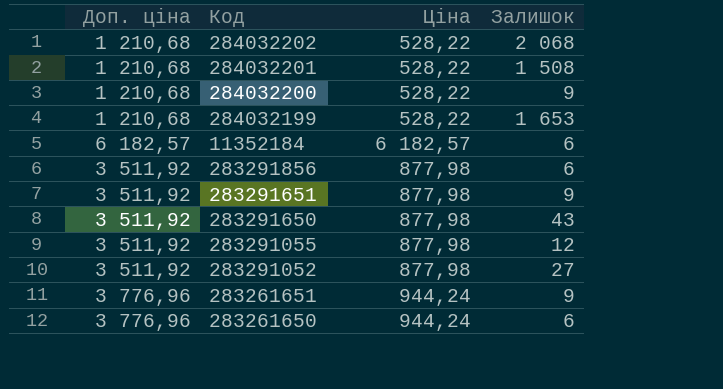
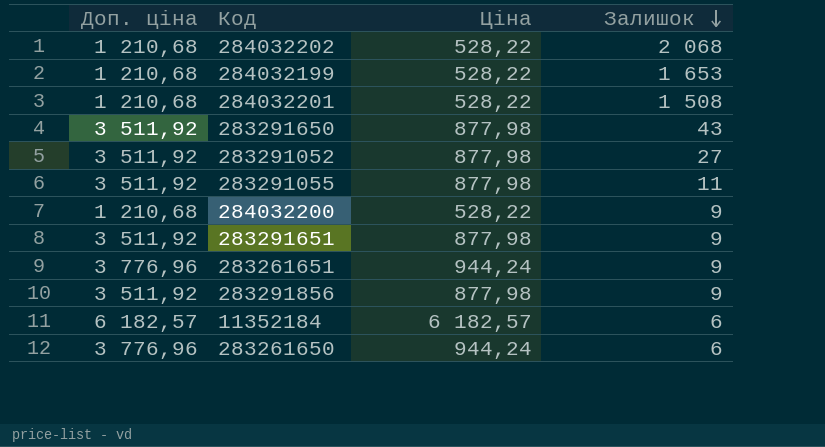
row order: none -> Залишок descending
283291055 | Залишок: 12 -> 11
283291856 | Залишок: 6 -> 9

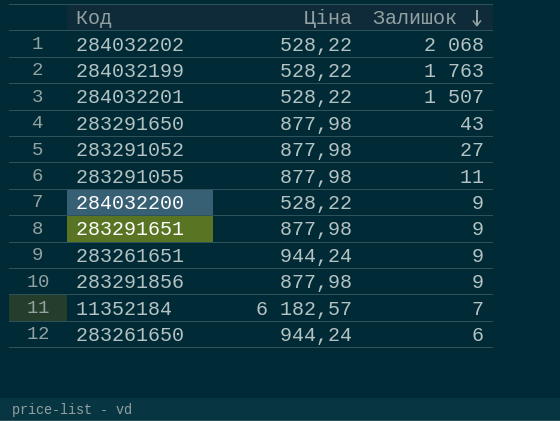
column Доп. ціна | position: 1 -> none
284032199 | Залишок: 1 653 -> 1 763
284032201 | Залишок: 1 508 -> 1 507
11352184 | Залишок: 6 -> 7

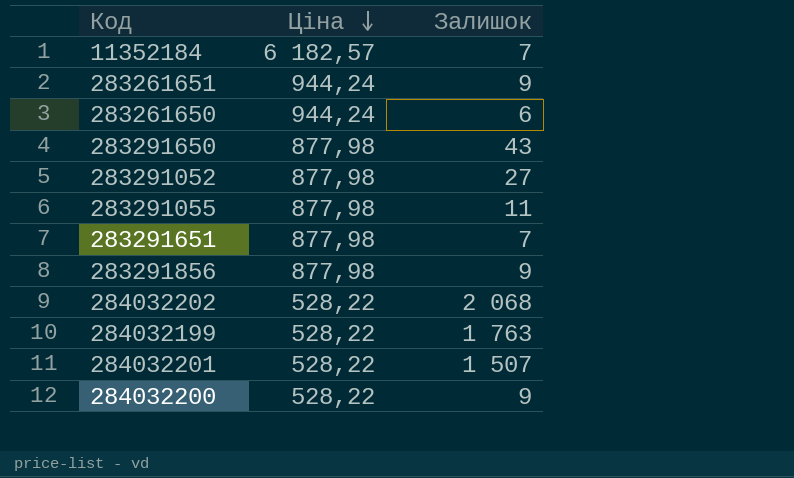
row order: Залишок descending -> Ціна descending
283291651 | Залишок: 9 -> 7

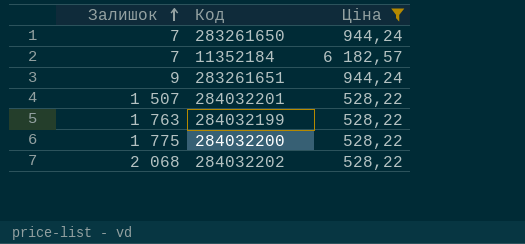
filter: none -> Ціна != 877,98
row order: Ціна descending -> Залишок ascending
column Залишок | position: 3 -> 1
283261650 | Залишок: 6 -> 7
284032200 | Залишок: 9 -> 1 775

